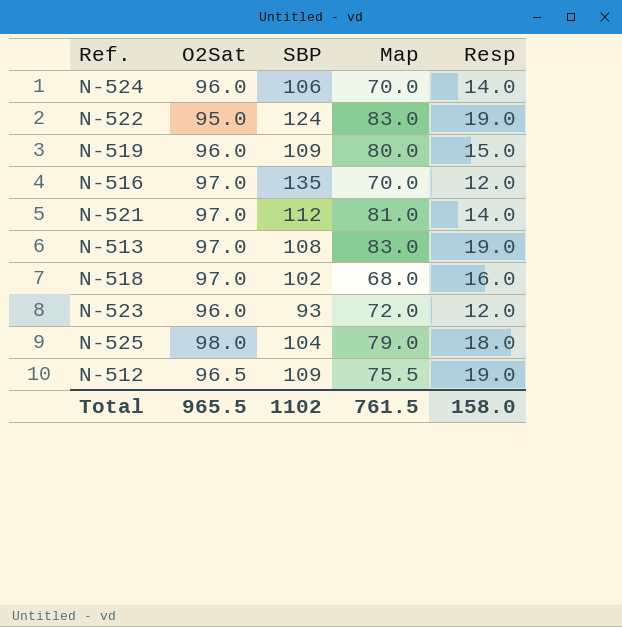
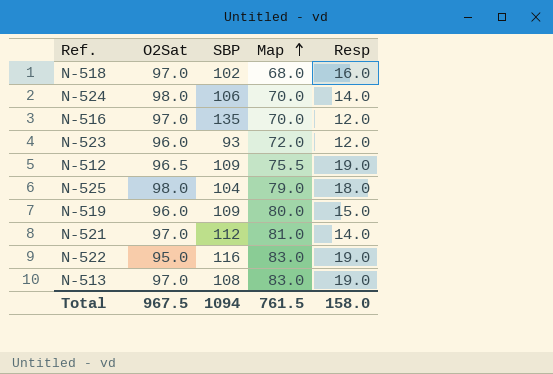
row order: none -> Map ascending
N-524 | O2Sat: 96.0 -> 98.0
N-522 | SBP: 124 -> 116
Total | O2Sat: 965.5 -> 967.5
Total | SBP: 1102 -> 1094

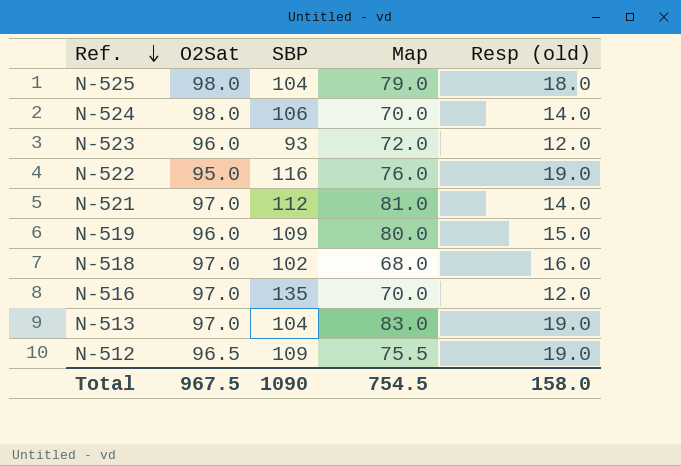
row order: Map ascending -> Ref. descending
column name: Resp -> Resp (old)
N-522 | Map: 83.0 -> 76.0
N-513 | SBP: 108 -> 104
Total | SBP: 1094 -> 1090
Total | Map: 761.5 -> 754.5

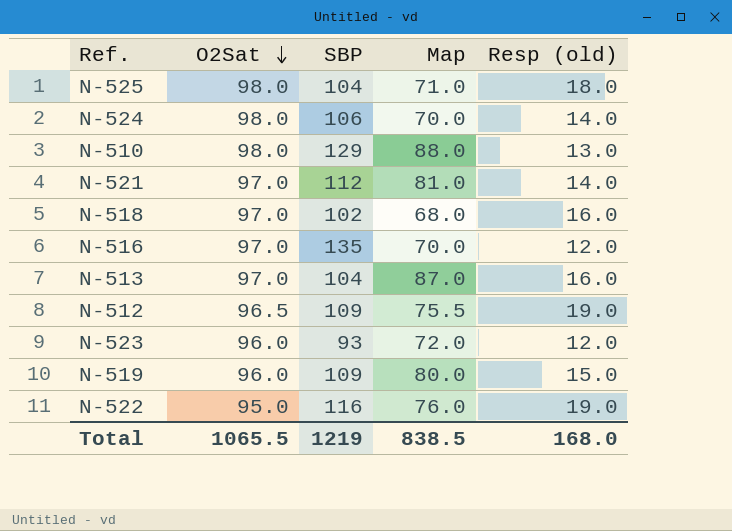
row order: Ref. descending -> O2Sat descending
N-525 | Map: 79.0 -> 71.0
row N-510: none -> 98.0 | 129 | 88.0 | 13.0
N-513 | Map: 83.0 -> 87.0
N-513 | Resp (old): 19.0 -> 16.0
Total | O2Sat: 967.5 -> 1065.5
Total | SBP: 1090 -> 1219
Total | Map: 754.5 -> 838.5
Total | Resp (old): 158.0 -> 168.0

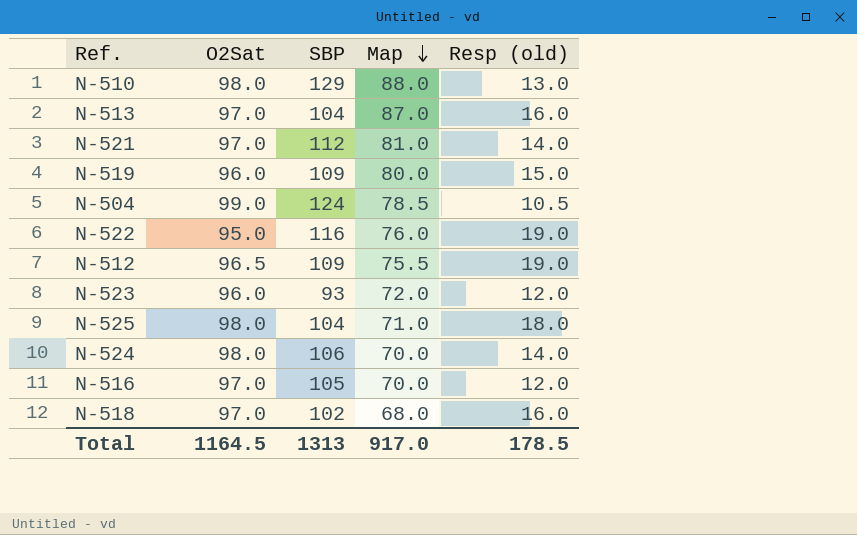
row order: O2Sat descending -> Map descending
row N-504: none -> 99.0 | 124 | 78.5 | 10.5
N-516 | SBP: 135 -> 105
Total | O2Sat: 1065.5 -> 1164.5
Total | SBP: 1219 -> 1313
Total | Map: 838.5 -> 917.0
Total | Resp (old): 168.0 -> 178.5

